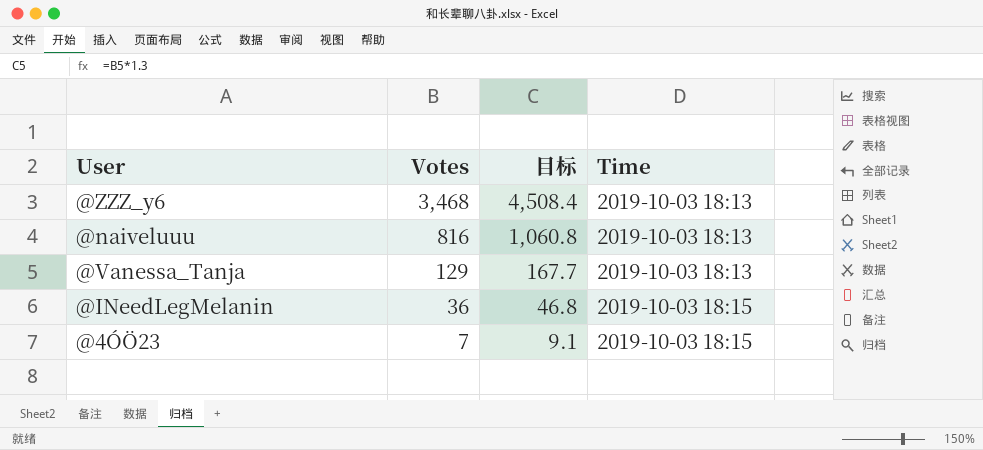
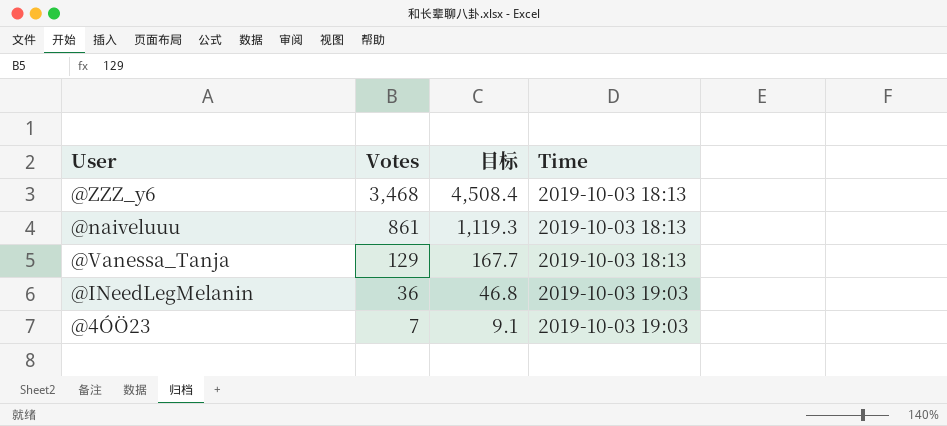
@naiveluuu | Votes: 816 -> 861
@naiveluuu | 目标: 1,060.8 -> 1,119.3
@INeedLegMelanin | Time: 2019-10-03 18:15 -> 2019-10-03 19:03
@4ÓÖ23 | Time: 2019-10-03 18:15 -> 2019-10-03 19:03

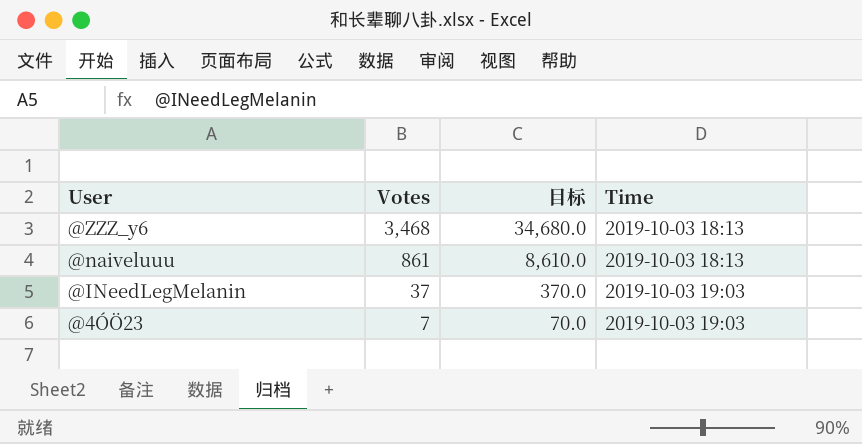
column 目标 | formula: [Votes] * 1.3 -> [Votes] * 10
row @Vanessa_Tanja: 129 | 167.7 | 2019-10-03 18:13 -> none
@INeedLegMelanin | Votes: 36 -> 37

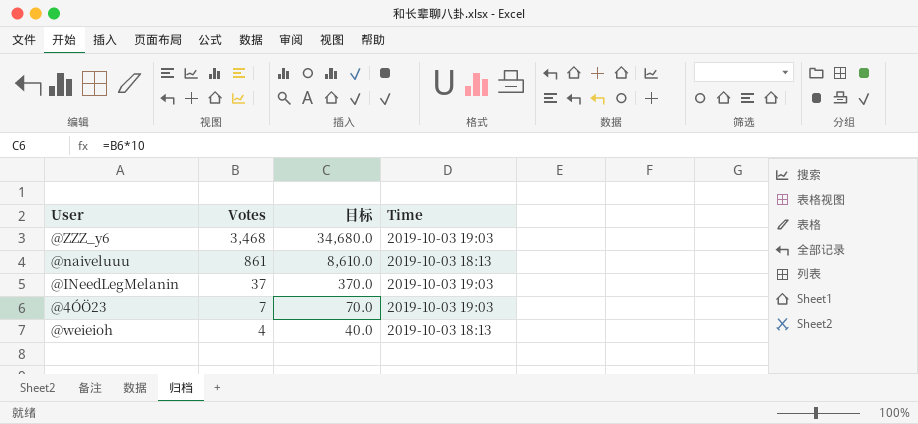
@ZZZ_y6 | Time: 2019-10-03 18:13 -> 2019-10-03 19:03
row @weieioh: none -> 4 | 40.0 | 2019-10-03 18:13

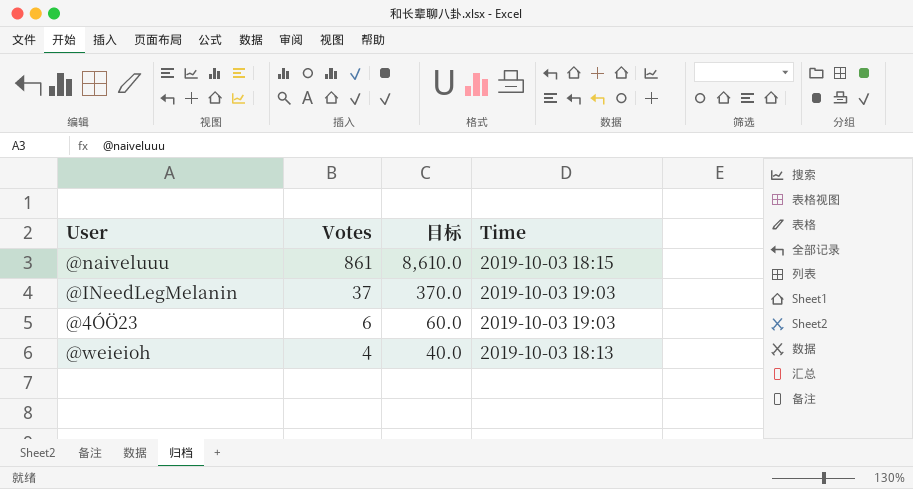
row @ZZZ_y6: 3,468 | 34,680.0 | 2019-10-03 19:03 -> none
@naiveluuu | Time: 2019-10-03 18:13 -> 2019-10-03 18:15
@4ÓÖ23 | Votes: 7 -> 6
@4ÓÖ23 | 目标: 70.0 -> 60.0

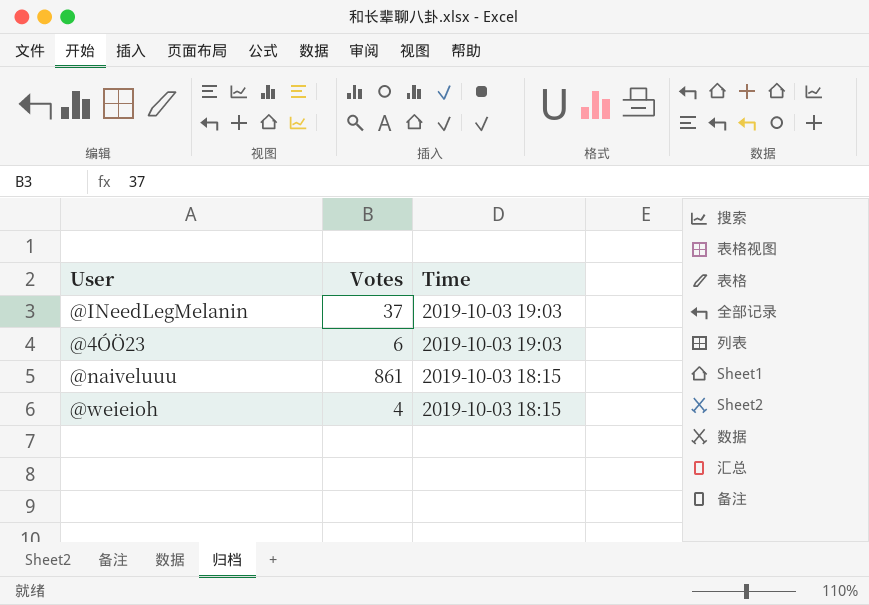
row order: Votes descending -> Time descending
column 目标 | formula: [Votes] * 10 -> none
@weieioh | Time: 2019-10-03 18:13 -> 2019-10-03 18:15

